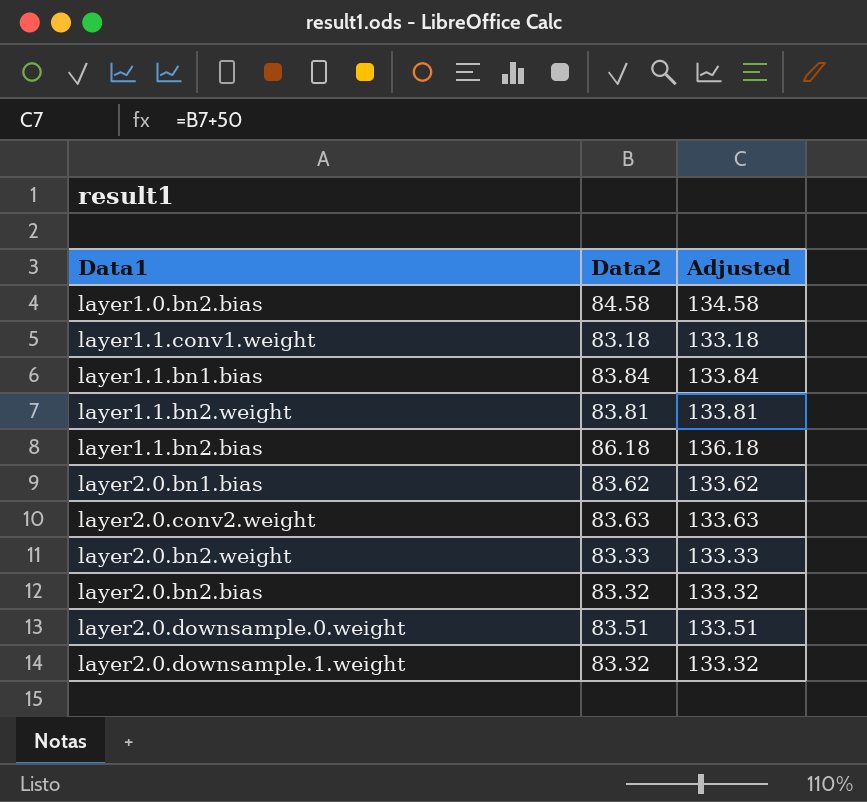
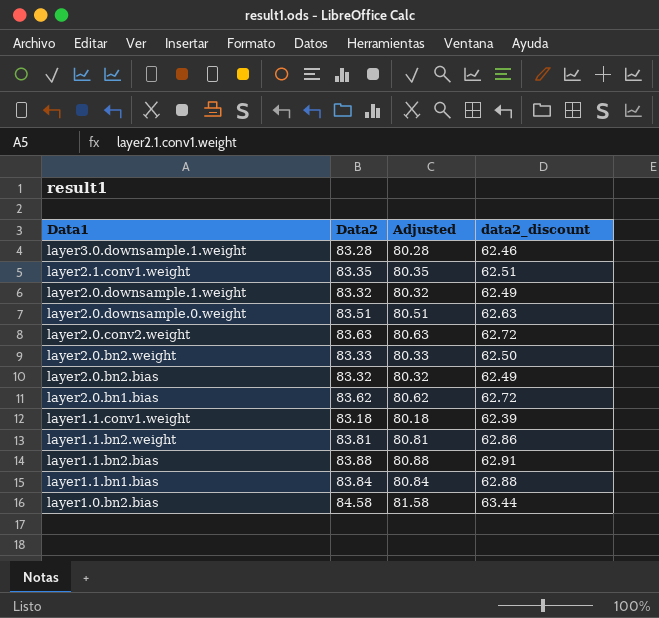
row order: none -> Data1 descending
column Adjusted | formula: [Data2] + 50 -> [Data2] - 3
column data2_discount | formula: none -> [Data2] * 0.75
row layer3.0.downsample.1.weight: none -> 83.28 | 80.28 | 62.46
row layer2.1.conv1.weight: none -> 83.35 | 80.35 | 62.51
layer1.1.bn2.bias | Data2: 86.18 -> 83.88

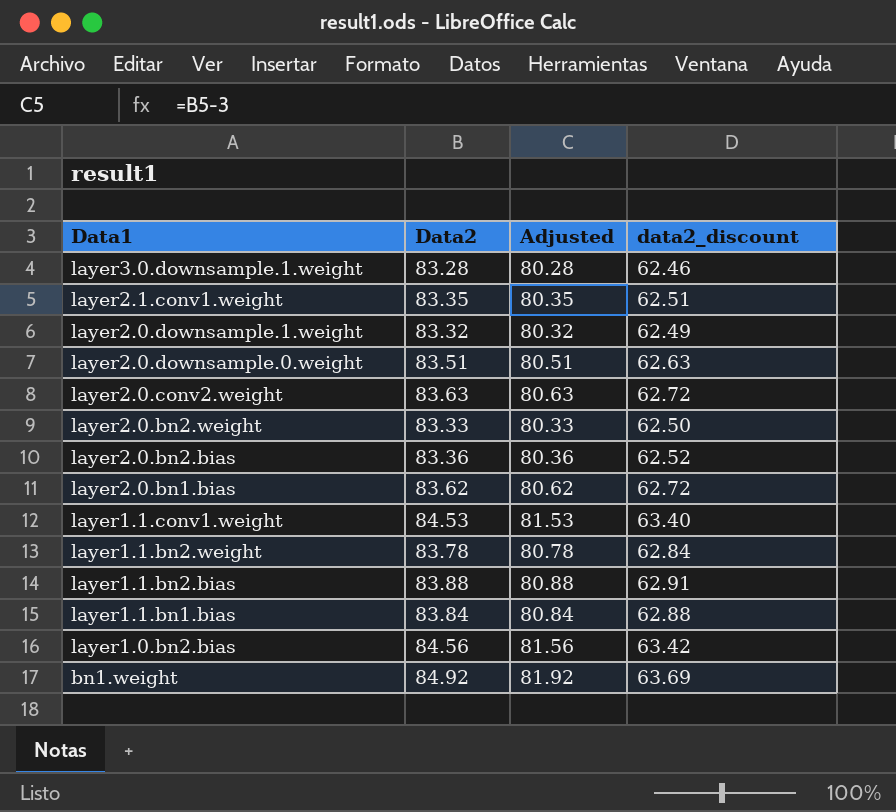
layer2.0.bn2.bias | Data2: 83.32 -> 83.36
layer2.0.bn2.bias | Adjusted: 80.32 -> 80.36
layer2.0.bn2.bias | data2_discount: 62.49 -> 62.52
layer1.1.conv1.weight | Data2: 83.18 -> 84.53
layer1.1.conv1.weight | Adjusted: 80.18 -> 81.53
layer1.1.conv1.weight | data2_discount: 62.39 -> 63.40
layer1.1.bn2.weight | Data2: 83.81 -> 83.78
layer1.1.bn2.weight | Adjusted: 80.81 -> 80.78
layer1.1.bn2.weight | data2_discount: 62.86 -> 62.84
layer1.0.bn2.bias | Data2: 84.58 -> 84.56
layer1.0.bn2.bias | Adjusted: 81.58 -> 81.56
layer1.0.bn2.bias | data2_discount: 63.44 -> 63.42
row bn1.weight: none -> 84.92 | 81.92 | 63.69

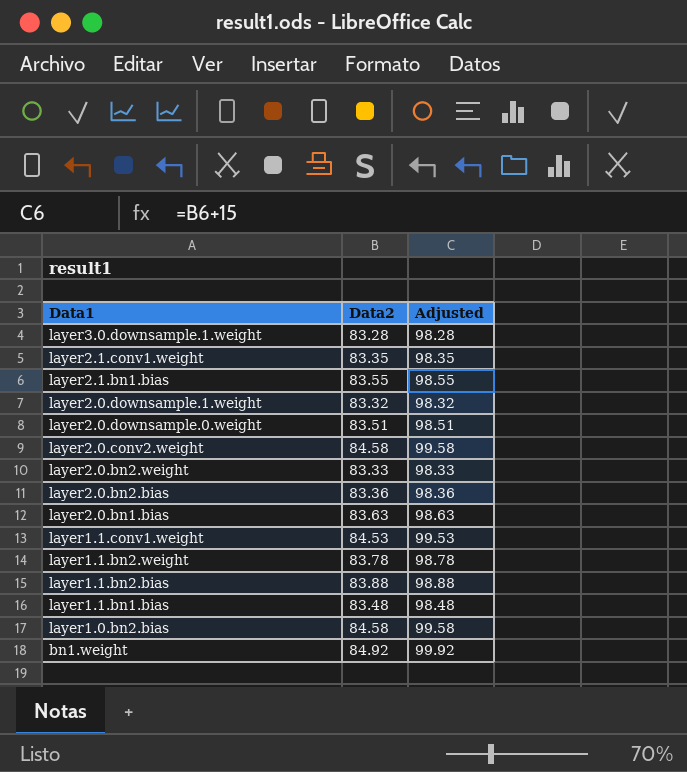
column data2_discount | formula: [Data2] * 0.75 -> none
column Adjusted | formula: [Data2] - 3 -> [Data2] + 15
row layer2.1.bn1.bias: none -> 83.55 | 98.55
layer2.0.conv2.weight | Data2: 83.63 -> 84.58
layer2.0.bn1.bias | Data2: 83.62 -> 83.63
layer1.1.bn1.bias | Data2: 83.84 -> 83.48
layer1.0.bn2.bias | Data2: 84.56 -> 84.58

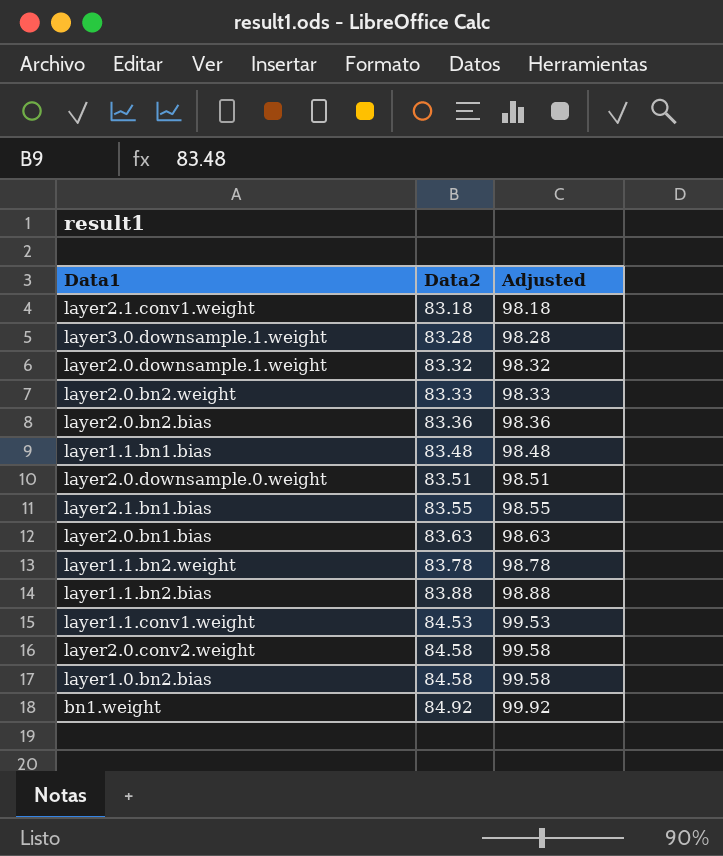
row order: Data1 descending -> Data2 ascending
layer2.1.conv1.weight | Data2: 83.35 -> 83.18
layer2.1.conv1.weight | Adjusted: 98.35 -> 98.18

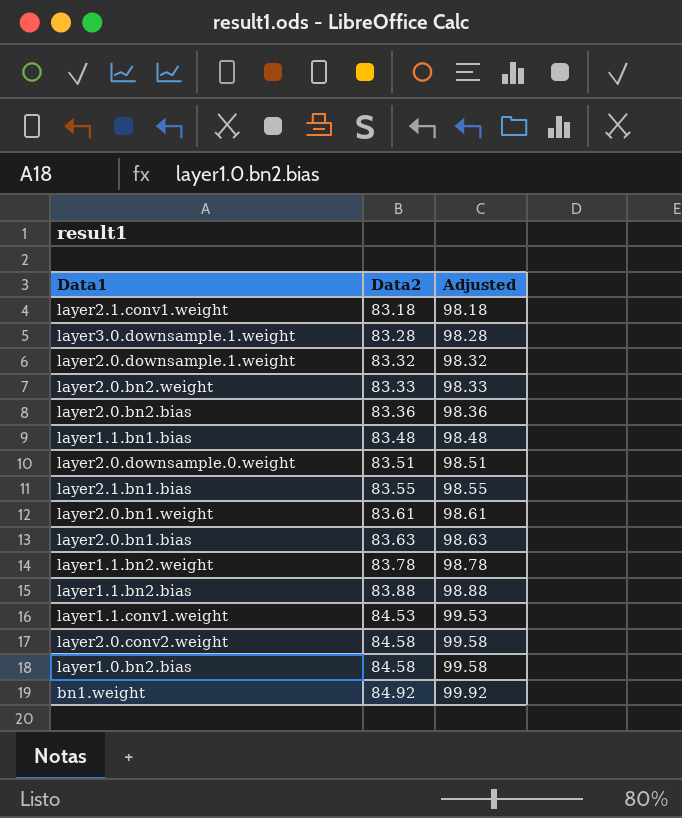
row layer2.0.bn1.weight: none -> 83.61 | 98.61

